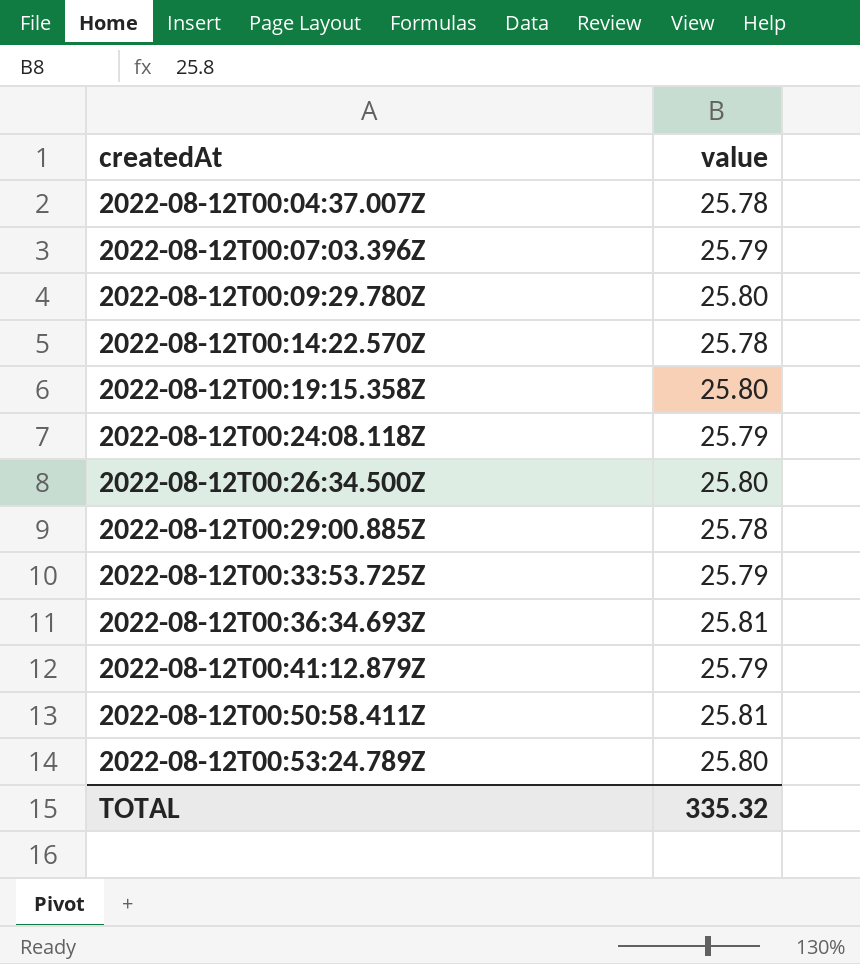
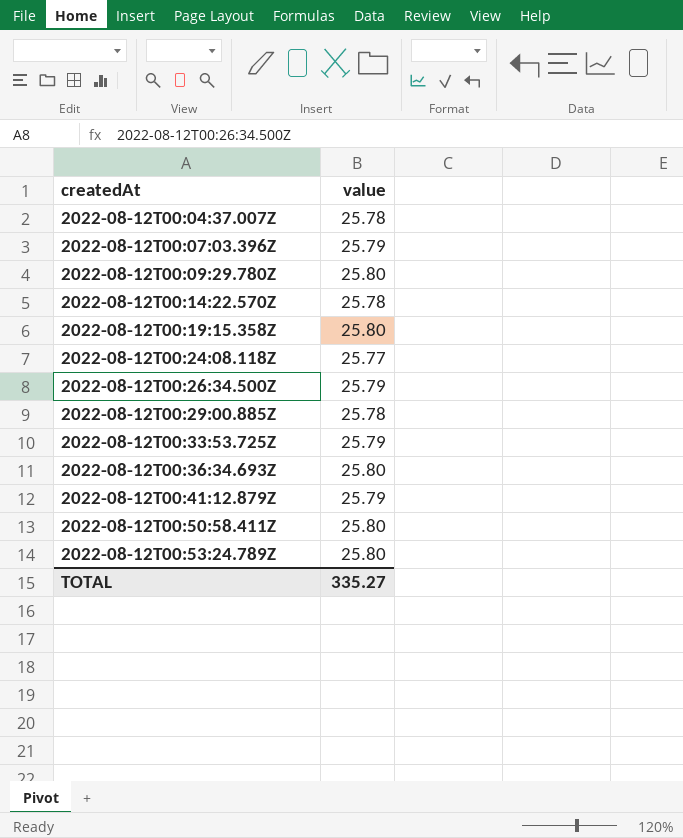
2022-08-12T00:24:08.118Z | value: 25.79 -> 25.77
2022-08-12T00:26:34.500Z | value: 25.80 -> 25.79
2022-08-12T00:36:34.693Z | value: 25.81 -> 25.80
2022-08-12T00:50:58.411Z | value: 25.81 -> 25.80
TOTAL | value: 335.32 -> 335.27

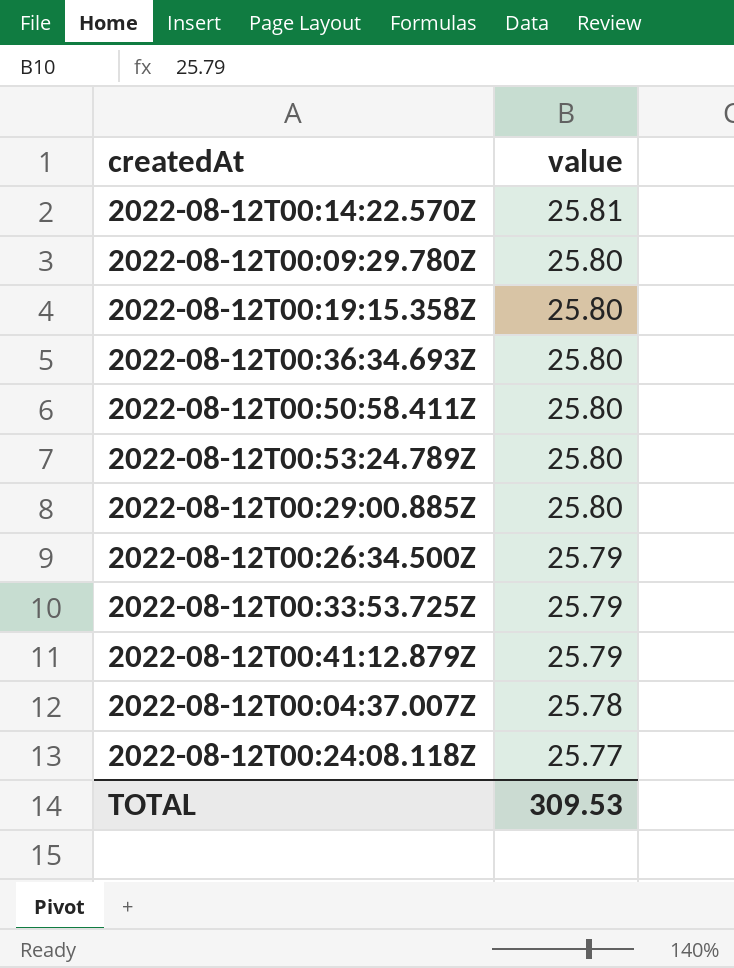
row order: createdAt ascending -> value descending
row 2022-08-12T00:07:03.396Z: 25.79 -> none
2022-08-12T00:14:22.570Z | value: 25.78 -> 25.81
2022-08-12T00:29:00.885Z | value: 25.78 -> 25.80
TOTAL | value: 335.27 -> 309.53

